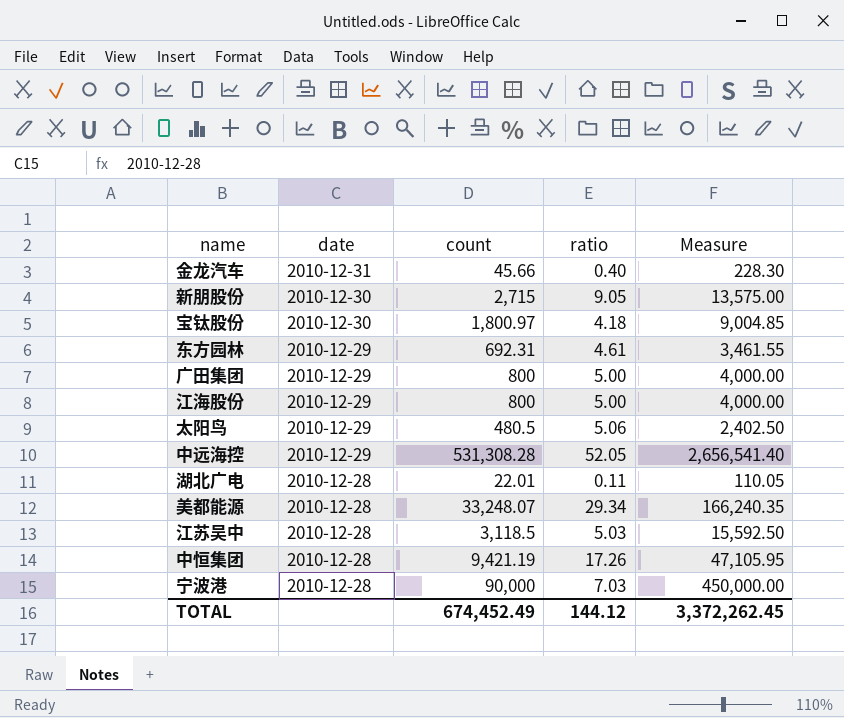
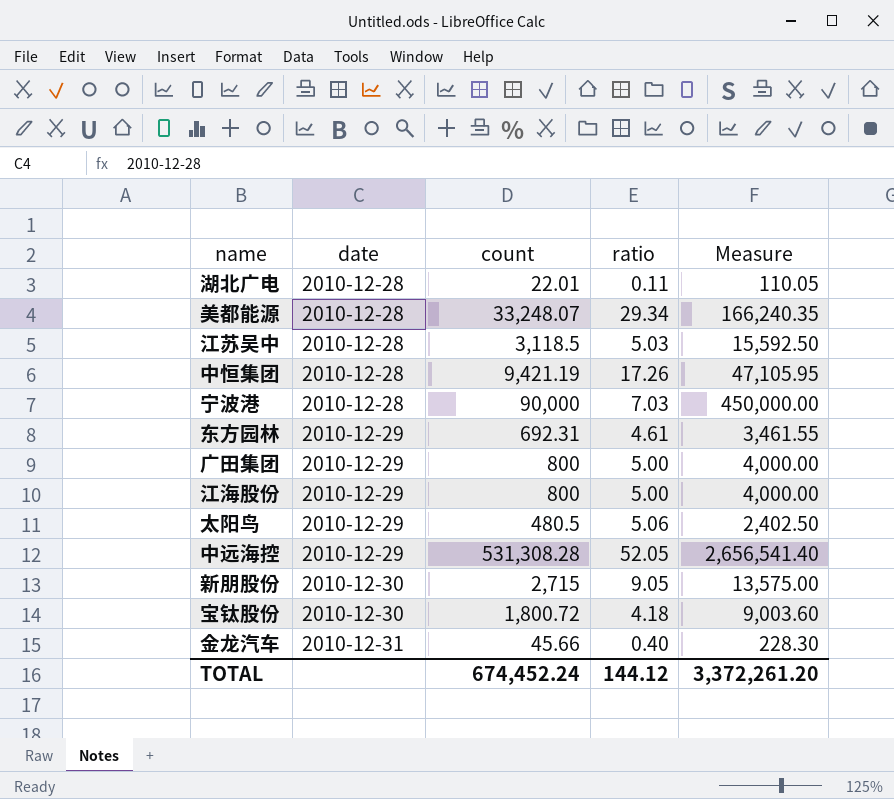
row order: date descending -> date ascending
宝钛股份 | count: 1,800.97 -> 1,800.72
宝钛股份 | Measure: 9,004.85 -> 9,003.60
TOTAL | count: 674,452.49 -> 674,452.24
TOTAL | Measure: 3,372,262.45 -> 3,372,261.20

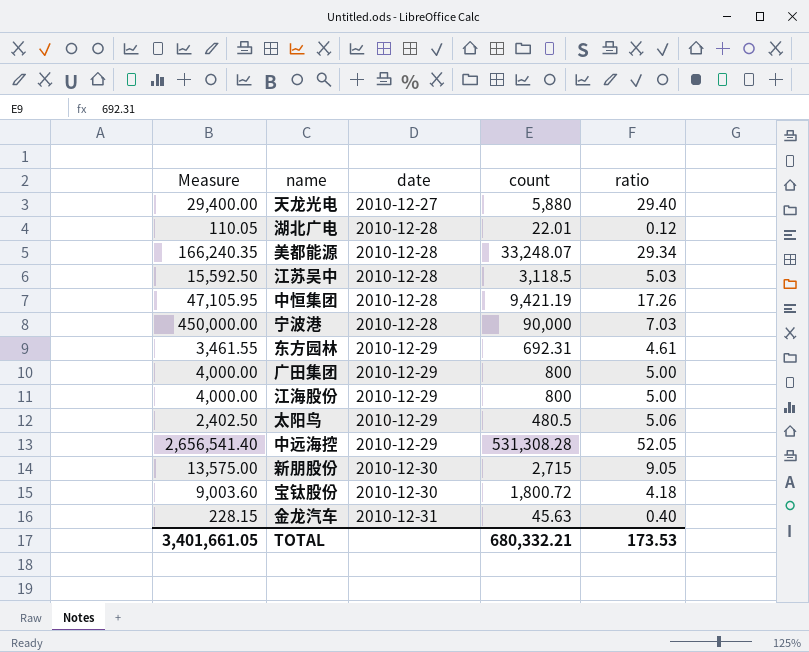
column Measure | position: 5 -> 1
row 天龙光电: none -> 29,400.00 | 2010-12-27 | 5,880 | 29.40
湖北广电 | ratio: 0.11 -> 0.12
金龙汽车 | Measure: 228.30 -> 228.15
金龙汽车 | count: 45.66 -> 45.63
TOTAL | Measure: 3,372,261.20 -> 3,401,661.05
TOTAL | count: 674,452.24 -> 680,332.21
TOTAL | ratio: 144.12 -> 173.53

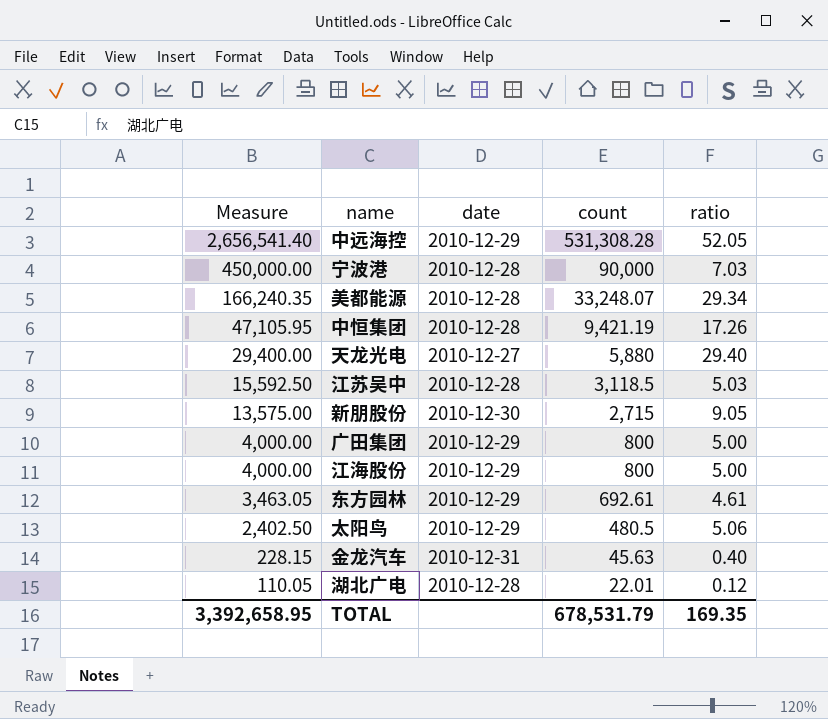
row order: date ascending -> Measure descending
row 宝钛股份: 9,003.60 | 2010-12-30 | 1,800.72 | 4.18 -> none
东方园林 | Measure: 3,461.55 -> 3,463.05
东方园林 | count: 692.31 -> 692.61
TOTAL | Measure: 3,401,661.05 -> 3,392,658.95
TOTAL | count: 680,332.21 -> 678,531.79
TOTAL | ratio: 173.53 -> 169.35

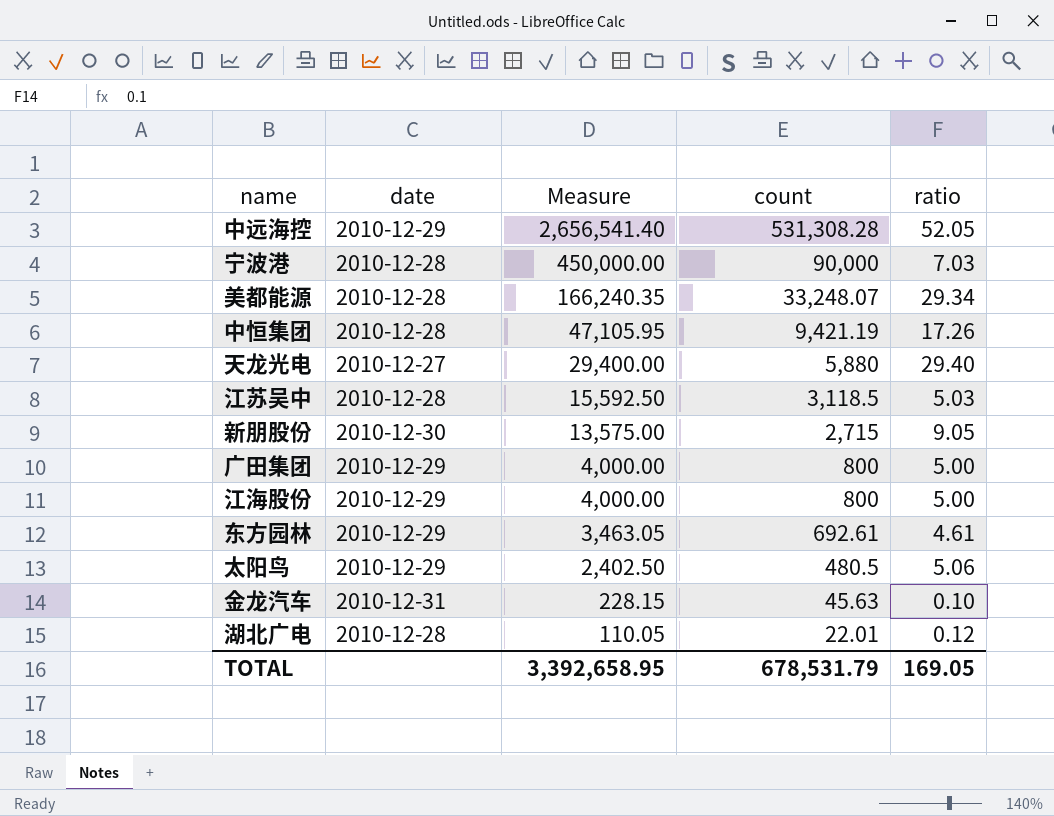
column Measure | position: 1 -> 3
金龙汽车 | ratio: 0.40 -> 0.10
TOTAL | ratio: 169.35 -> 169.05

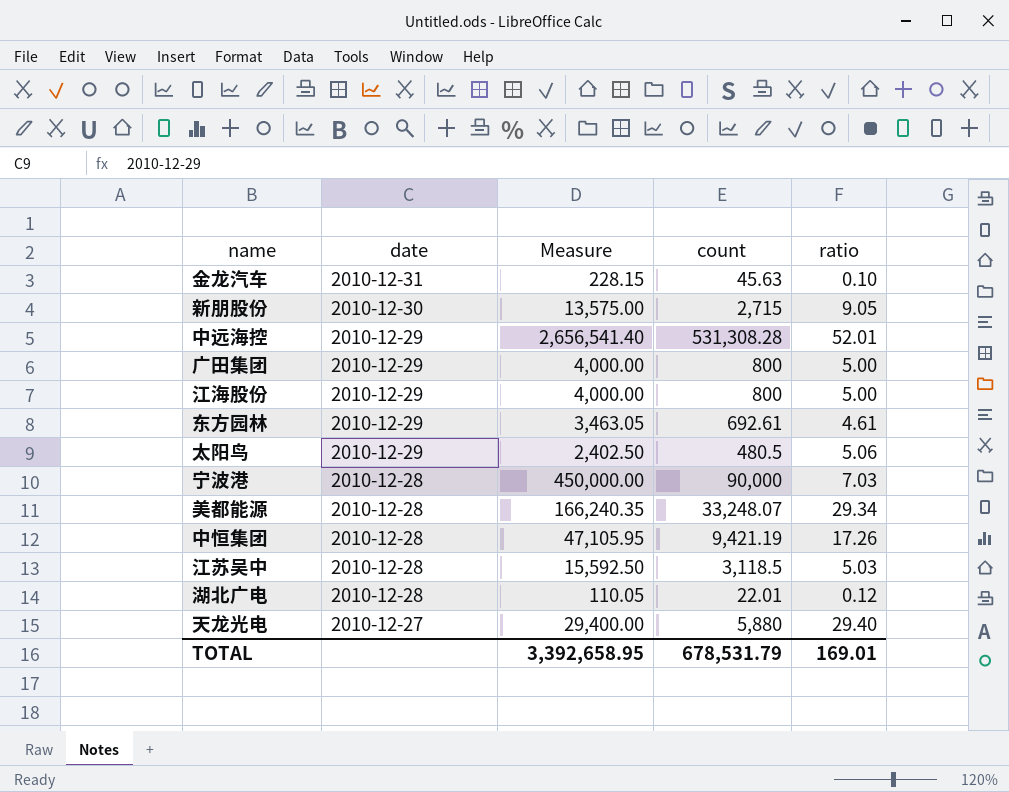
row order: Measure descending -> date descending
中远海控 | ratio: 52.05 -> 52.01
TOTAL | ratio: 169.05 -> 169.01

